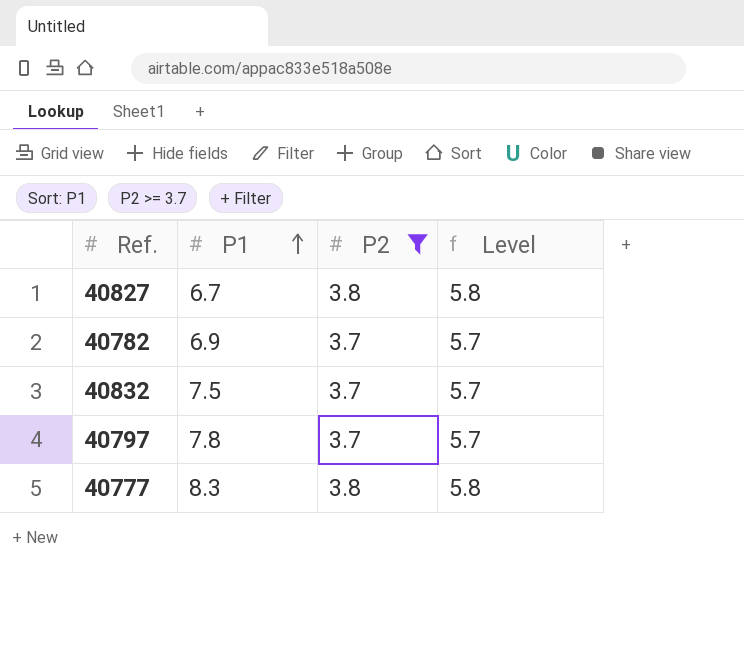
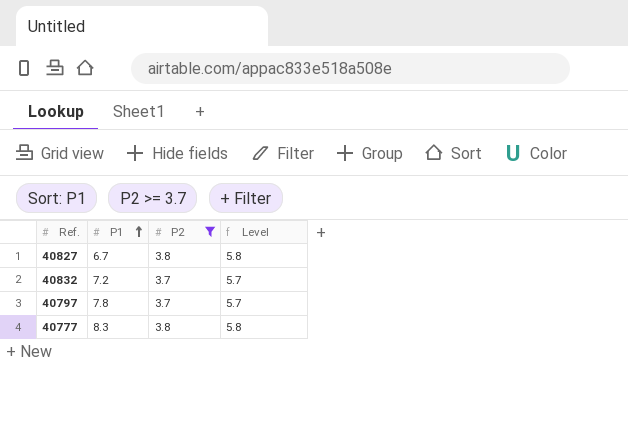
row 40782: 6.9 | 3.7 | 5.7 -> none
40832 | P1: 7.5 -> 7.2

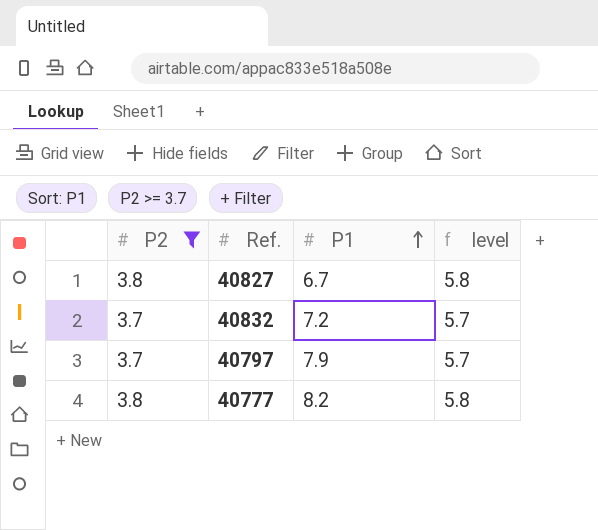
column P2 | position: 3 -> 1
column name: Level -> level
40797 | P1: 7.8 -> 7.9
40777 | P1: 8.3 -> 8.2

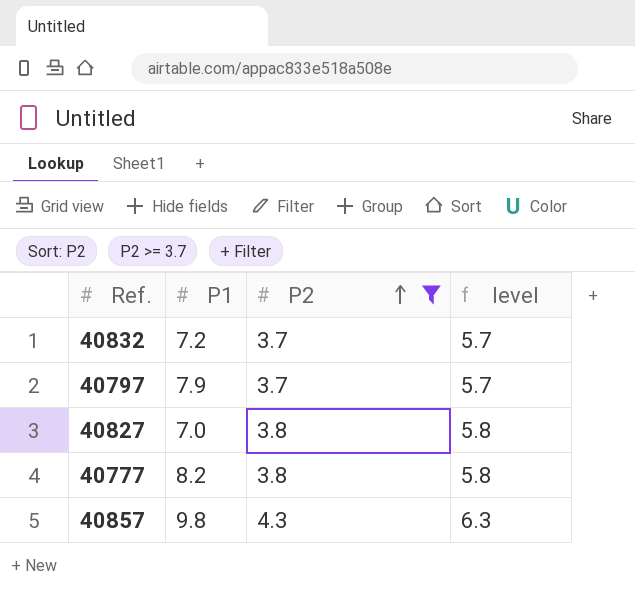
row order: P1 ascending -> P2 ascending
column P2 | position: 1 -> 3
40827 | P1: 6.7 -> 7.0
row 40857: none -> 9.8 | 4.3 | 6.3

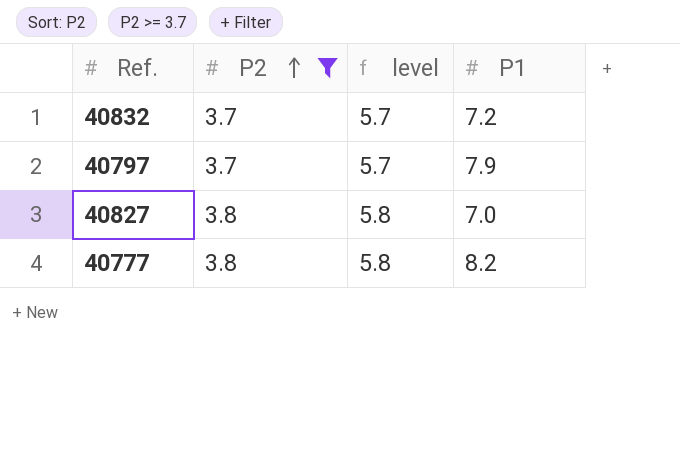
column P1 | position: 2 -> 4
row 40857: 9.8 | 4.3 | 6.3 -> none

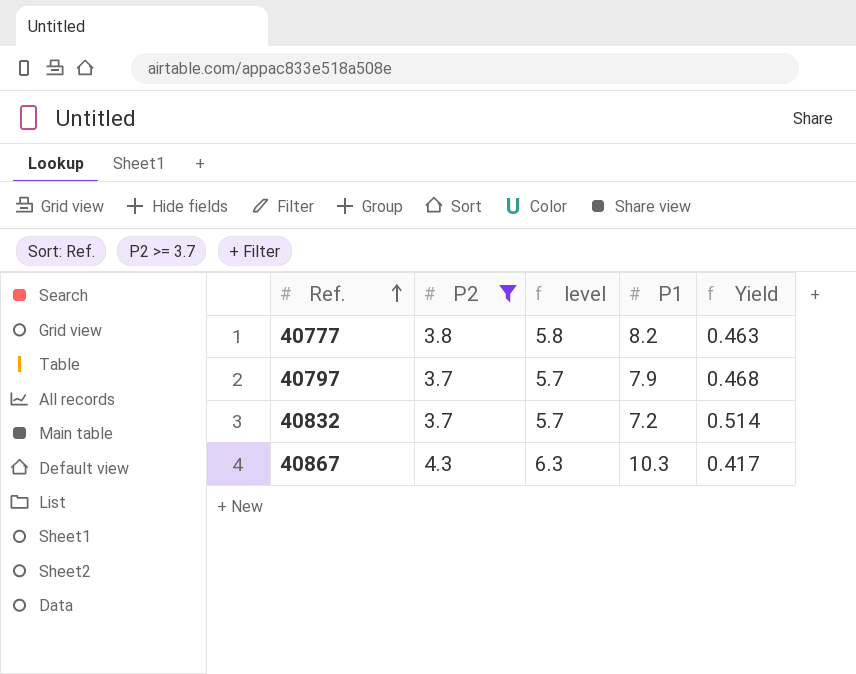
row order: P2 ascending -> Ref. ascending
column Yield | formula: none -> [P2] / [P1]
row 40827: 3.8 | 5.8 | 7.0 -> none
row 40867: none -> 4.3 | 6.3 | 10.3 | 0.417

